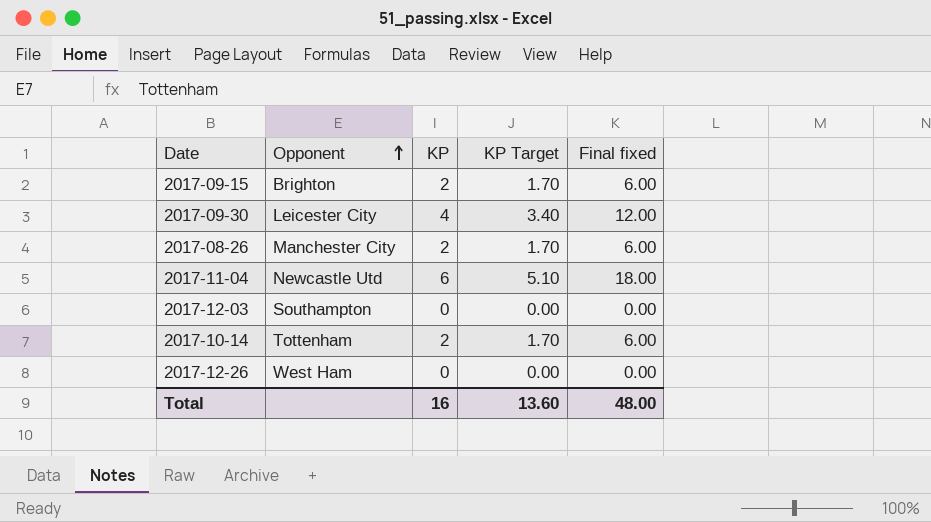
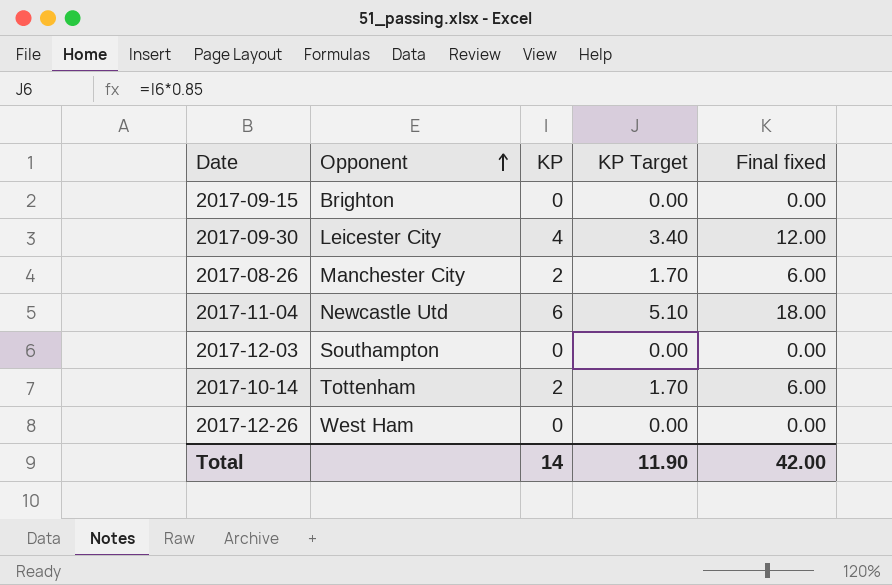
2017-09-15 | KP: 2 -> 0
2017-09-15 | KP Target: 1.70 -> 0.00
2017-09-15 | Final fixed: 6.00 -> 0.00
Total | KP: 16 -> 14
Total | KP Target: 13.60 -> 11.90
Total | Final fixed: 48.00 -> 42.00

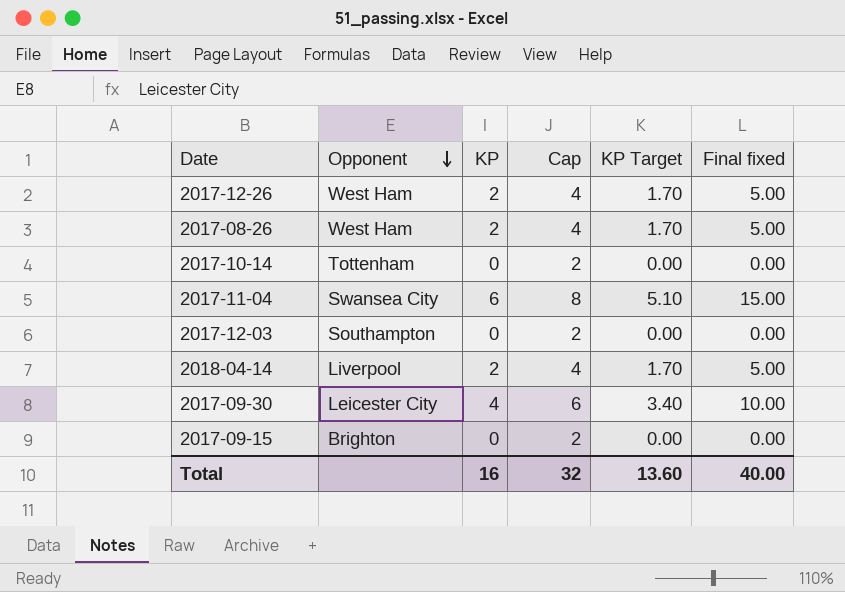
row order: Opponent ascending -> Opponent descending
column Cap | formula: none -> [KP] + 2
column Final fixed | formula: [KP] * 3 -> [KP] * 2.5
2017-12-26 | KP: 0 -> 2
2017-12-26 | KP Target: 0.00 -> 1.70
2017-08-26 | Opponent: Manchester City -> West Ham
2017-10-14 | KP: 2 -> 0
2017-10-14 | KP Target: 1.70 -> 0.00
2017-11-04 | Opponent: Newcastle Utd -> Swansea City
row 2018-04-14: none -> Liverpool | 2 | 4 | 1.70 | 5.00
Total | KP: 14 -> 16
Total | KP Target: 11.90 -> 13.60
Total | Final fixed: 42.00 -> 40.00

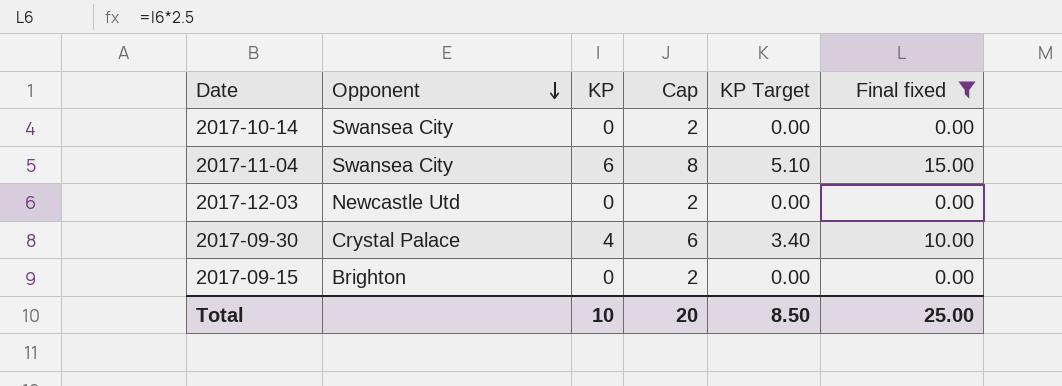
filter: none -> Final fixed != 5.00
2017-10-14 | Opponent: Tottenham -> Swansea City
2017-12-03 | Opponent: Southampton -> Newcastle Utd
2017-09-30 | Opponent: Leicester City -> Crystal Palace
Total | KP: 16 -> 10
Total | Cap: 32 -> 20
Total | KP Target: 13.60 -> 8.50
Total | Final fixed: 40.00 -> 25.00

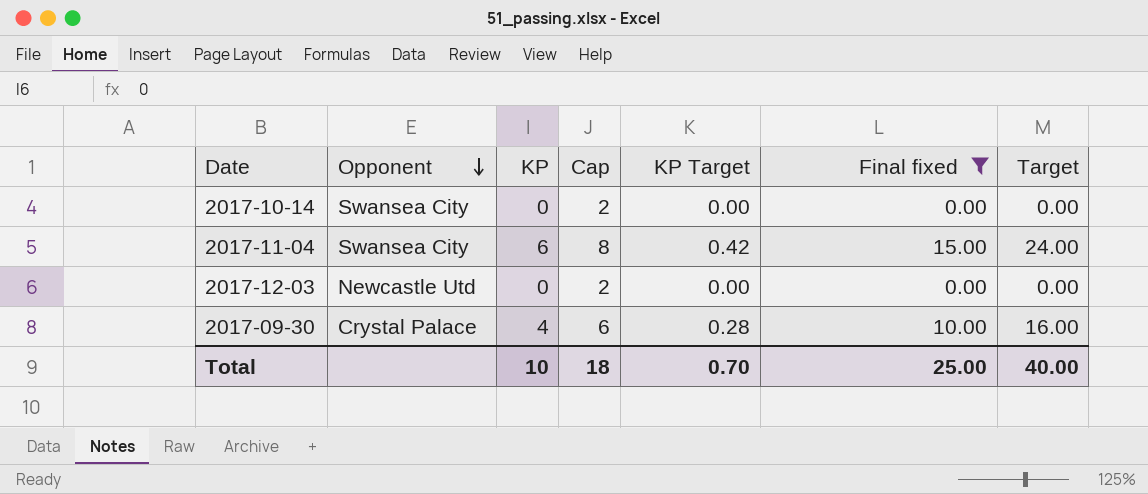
column KP Target | formula: [KP] * 0.85 -> [KP] * 0.07
column Target | formula: none -> [KP] * 4
row 2017-09-15: Brighton | 0 | 2 | 0.00 | 0.00 -> none
Total | Cap: 20 -> 18
Total | KP Target: 8.50 -> 0.70

